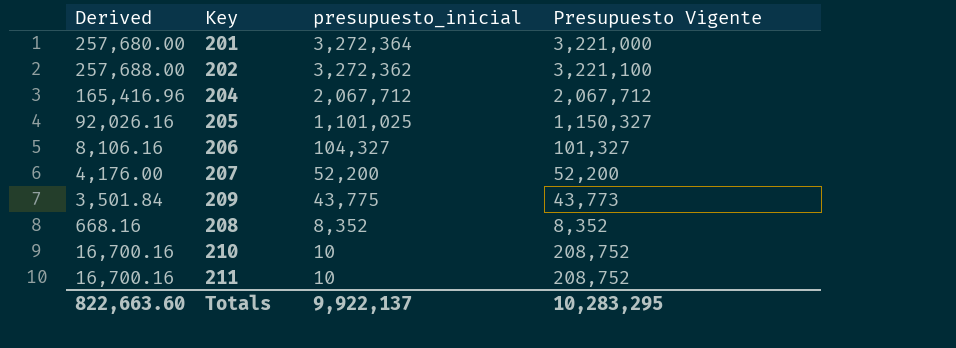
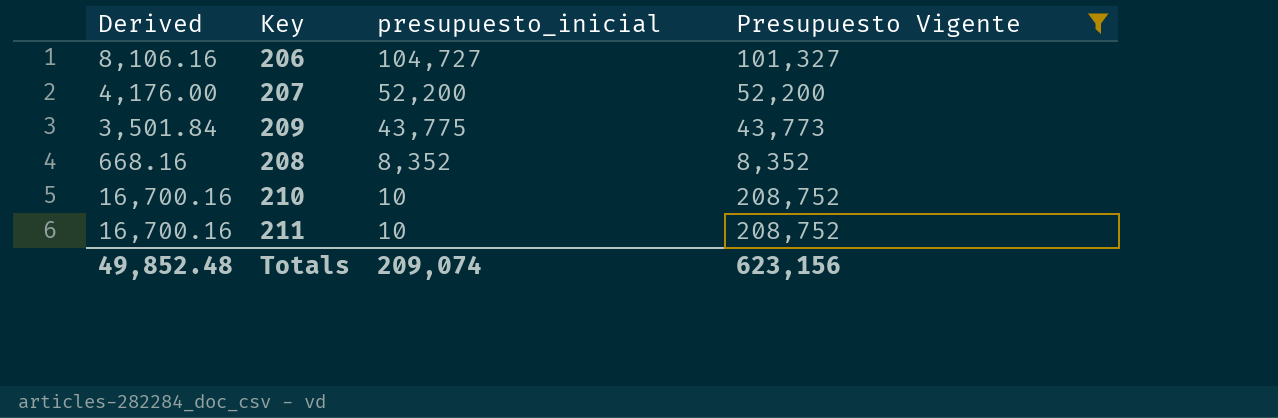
filter: none -> Presupuesto Vigente <= 208,752
206 | presupuesto_inicial: 104,327 -> 104,727
Totals | Derived: 822,663.60 -> 49,852.48
Totals | presupuesto_inicial: 9,922,137 -> 209,074
Totals | Presupuesto Vigente: 10,283,295 -> 623,156

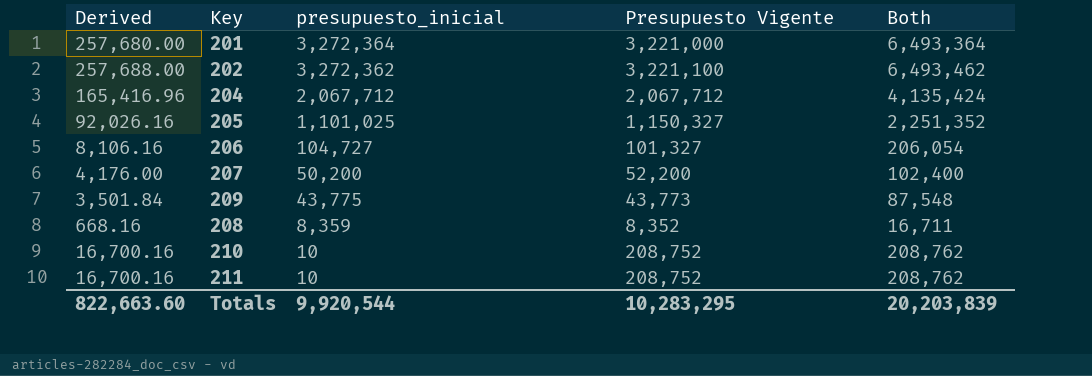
filter: Presupuesto Vigente <= 208,752 -> none
column Both | formula: none -> [presupuesto_inicial] + [Presupuesto Vigente]
207 | presupuesto_inicial: 52,200 -> 50,200
208 | presupuesto_inicial: 8,352 -> 8,359
Totals | Derived: 49,852.48 -> 822,663.60
Totals | presupuesto_inicial: 209,074 -> 9,920,544
Totals | Presupuesto Vigente: 623,156 -> 10,283,295

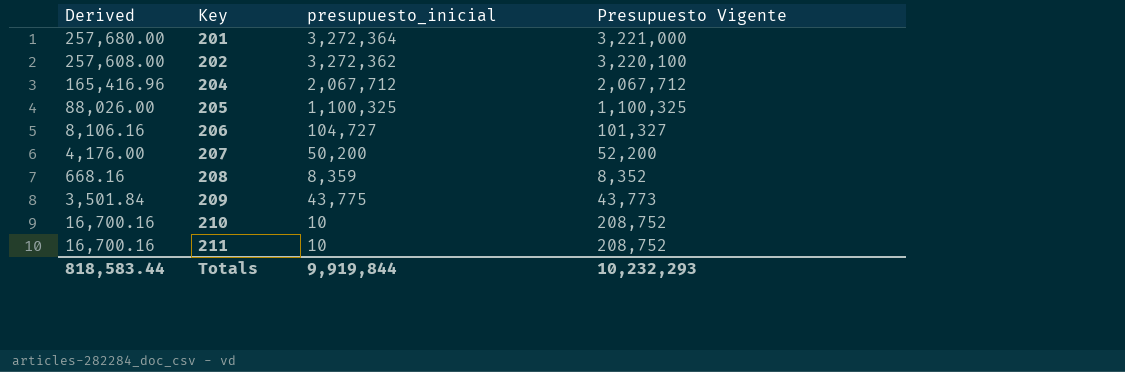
row order: presupuesto_inicial descending -> Key ascending
column Both | formula: [presupuesto_inicial] + [Presupuesto Vigente] -> none
202 | Derived: 257,688.00 -> 257,608.00
202 | Presupuesto Vigente: 3,221,100 -> 3,220,100
205 | Derived: 92,026.16 -> 88,026.00
205 | presupuesto_inicial: 1,101,025 -> 1,100,325
205 | Presupuesto Vigente: 1,150,327 -> 1,100,325
Totals | Derived: 822,663.60 -> 818,583.44
Totals | presupuesto_inicial: 9,920,544 -> 9,919,844
Totals | Presupuesto Vigente: 10,283,295 -> 10,232,293

